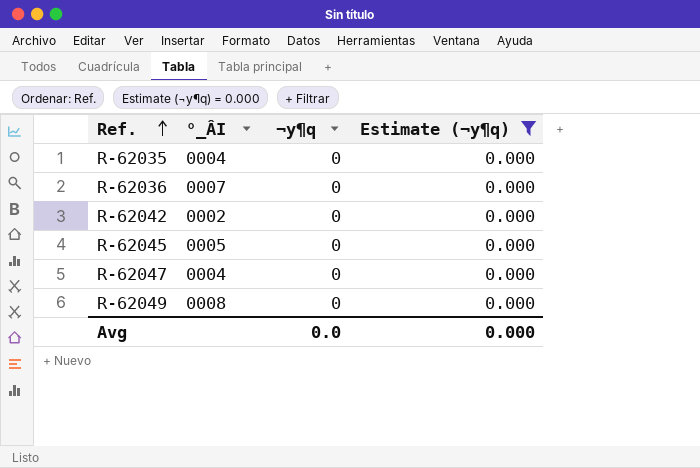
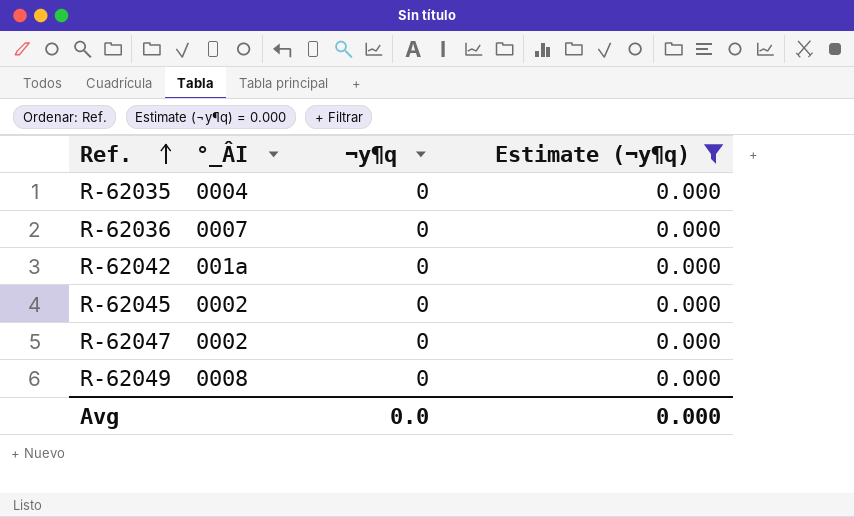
R-62042 | °_ÂI: 0002 -> 001a
R-62045 | °_ÂI: 0005 -> 0002
R-62047 | °_ÂI: 0004 -> 0002

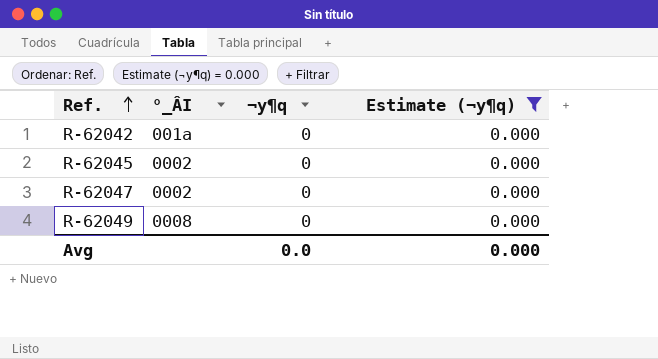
row R-62035: 0004 | 0 | 0.000 -> none
row R-62036: 0007 | 0 | 0.000 -> none

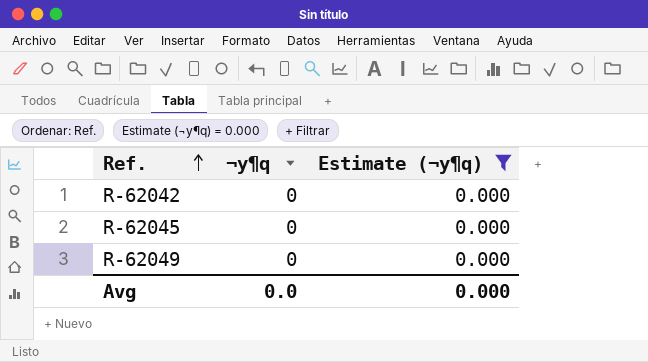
column °_ÂI | position: 2 -> none
row R-62047: 0002 | 0 | 0.000 -> none

